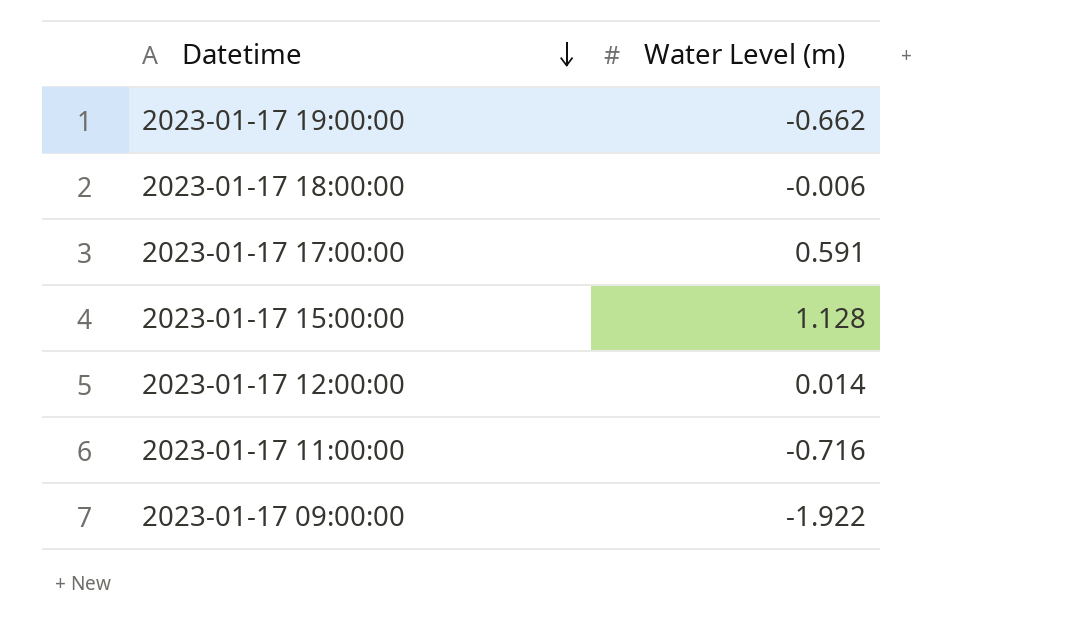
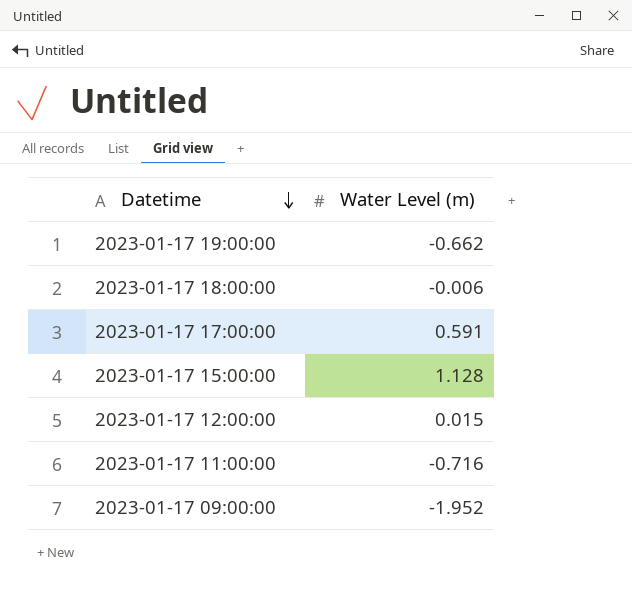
2023-01-17 12:00:00 | Water Level (m): 0.014 -> 0.015
2023-01-17 09:00:00 | Water Level (m): -1.922 -> -1.952

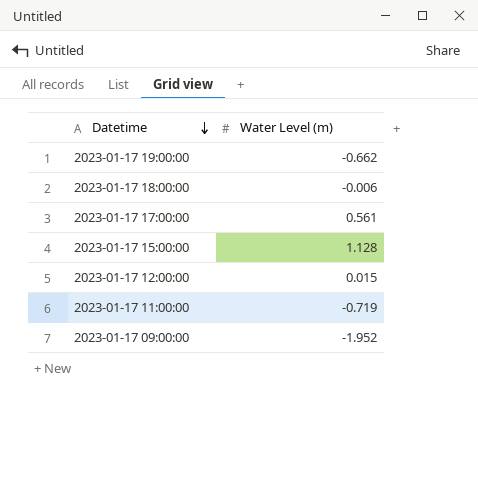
2023-01-17 17:00:00 | Water Level (m): 0.591 -> 0.561
2023-01-17 11:00:00 | Water Level (m): -0.716 -> -0.719

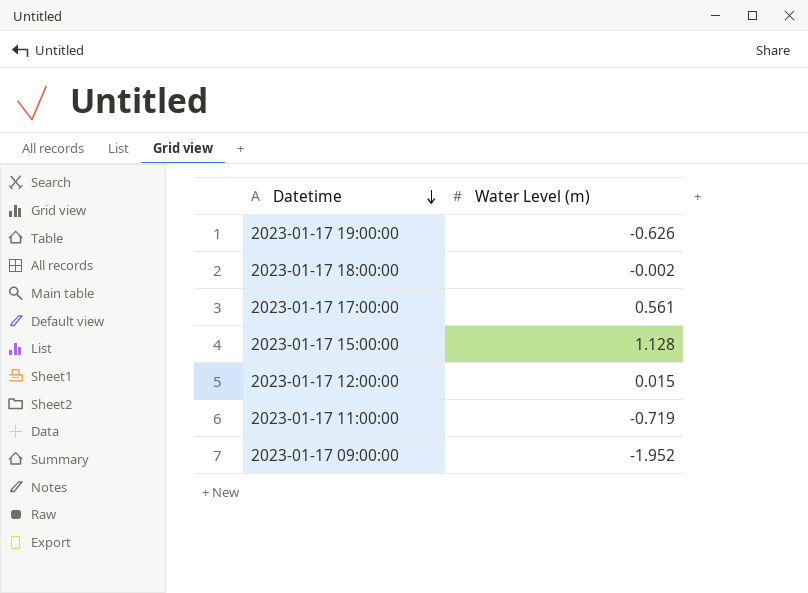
2023-01-17 19:00:00 | Water Level (m): -0.662 -> -0.626
2023-01-17 18:00:00 | Water Level (m): -0.006 -> -0.002

